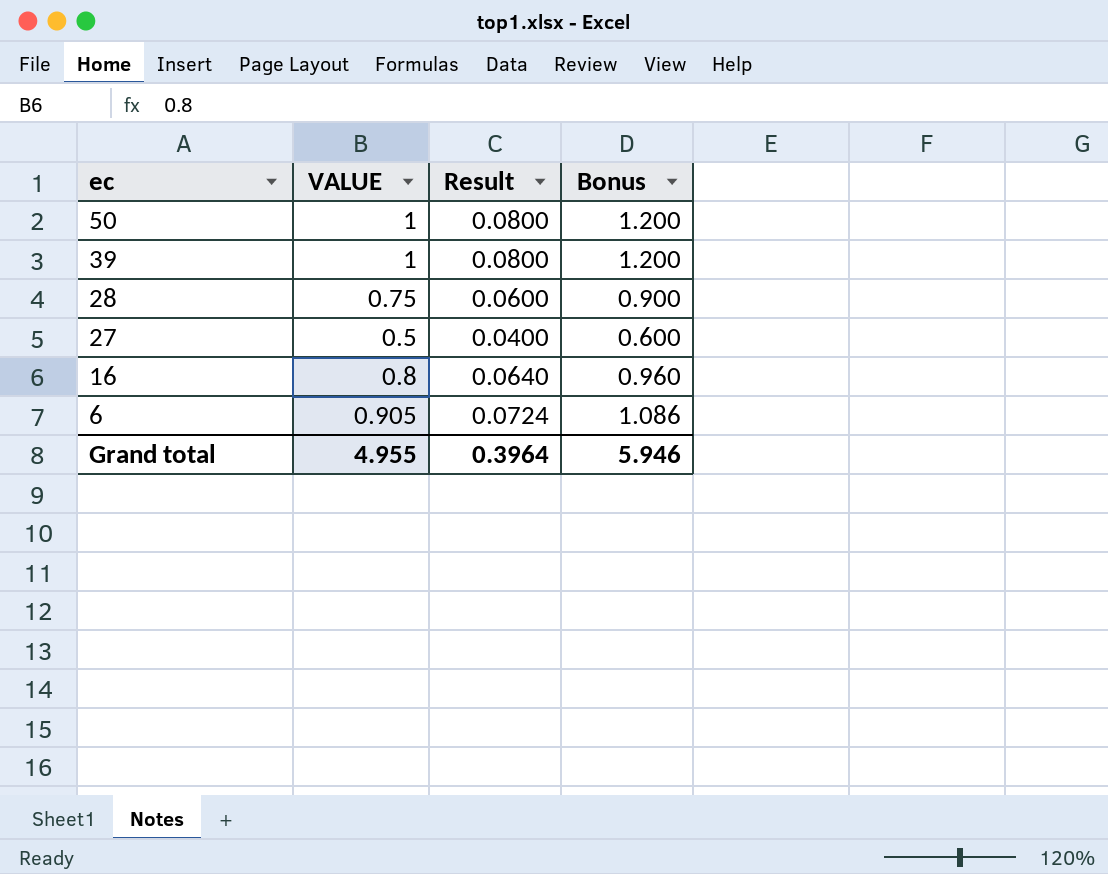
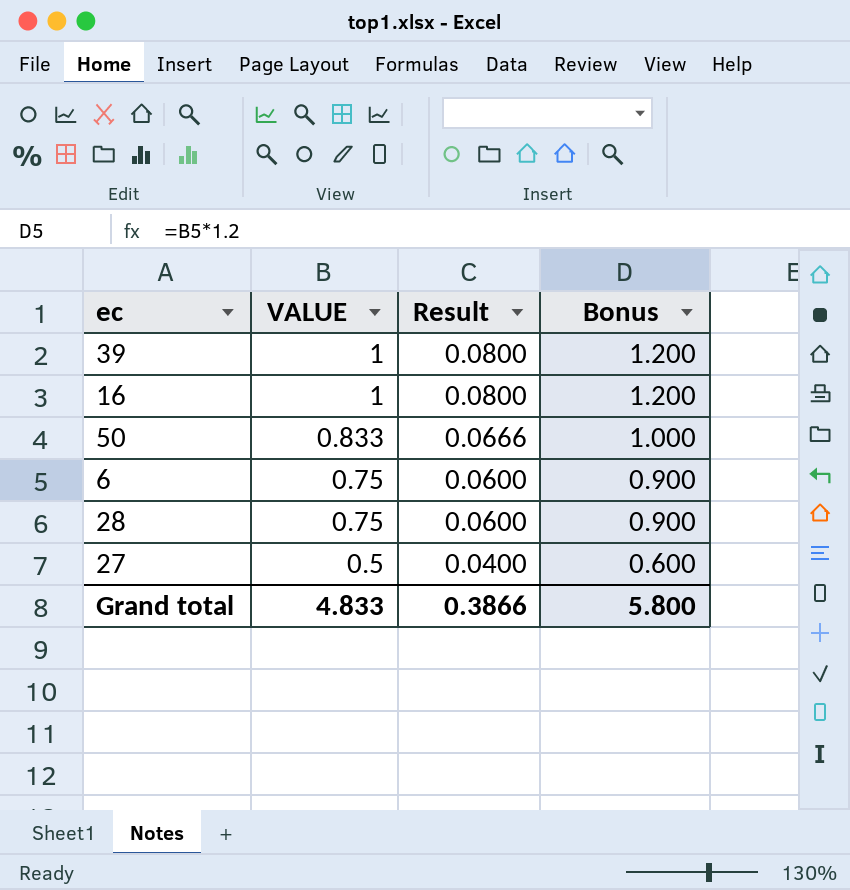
row order: ec descending -> VALUE descending
16 | VALUE: 0.8 -> 1
16 | Result: 0.0640 -> 0.0800
16 | Bonus: 0.960 -> 1.200
50 | VALUE: 1 -> 0.833
50 | Result: 0.0800 -> 0.0666
50 | Bonus: 1.200 -> 1.000
6 | VALUE: 0.905 -> 0.75
6 | Result: 0.0724 -> 0.0600
6 | Bonus: 1.086 -> 0.900
Grand total | VALUE: 4.955 -> 4.833
Grand total | Result: 0.3964 -> 0.3866
Grand total | Bonus: 5.946 -> 5.800

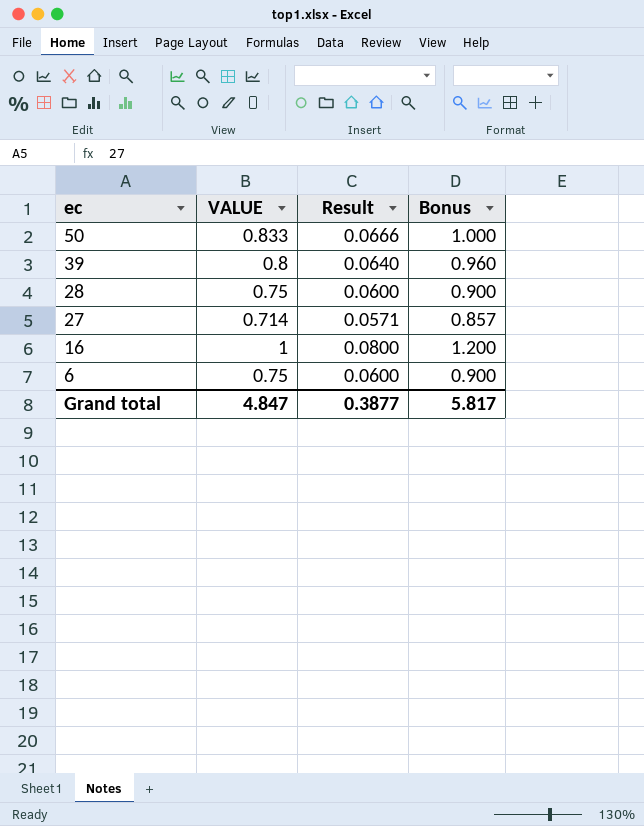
row order: VALUE descending -> ec descending
39 | VALUE: 1 -> 0.8
39 | Result: 0.0800 -> 0.0640
39 | Bonus: 1.200 -> 0.960
27 | VALUE: 0.5 -> 0.714
27 | Result: 0.0400 -> 0.0571
27 | Bonus: 0.600 -> 0.857
Grand total | VALUE: 4.833 -> 4.847
Grand total | Result: 0.3866 -> 0.3877
Grand total | Bonus: 5.800 -> 5.817

